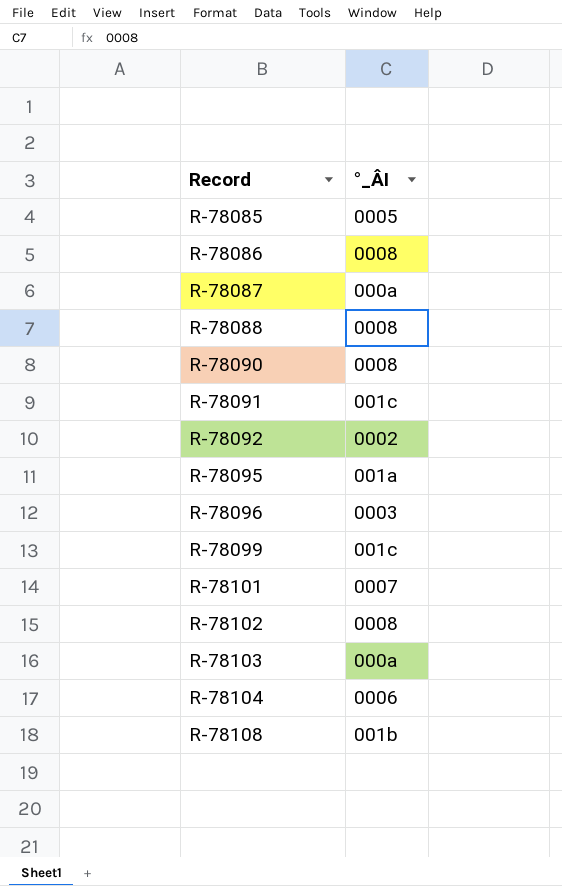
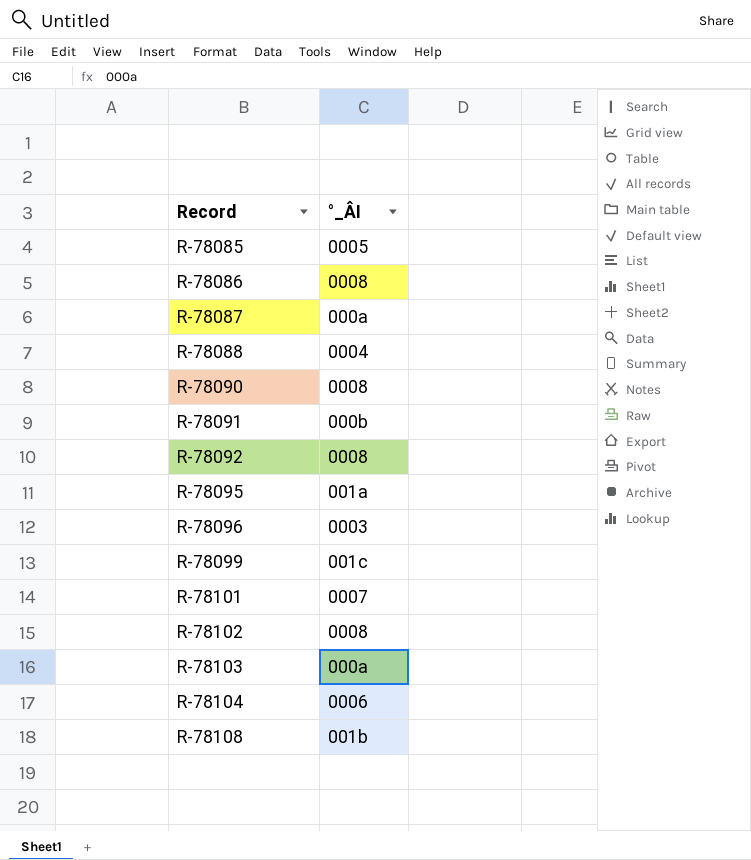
R-78088 | °_ÂI: 0008 -> 0004
R-78091 | °_ÂI: 001c -> 000b
R-78092 | °_ÂI: 0002 -> 0008

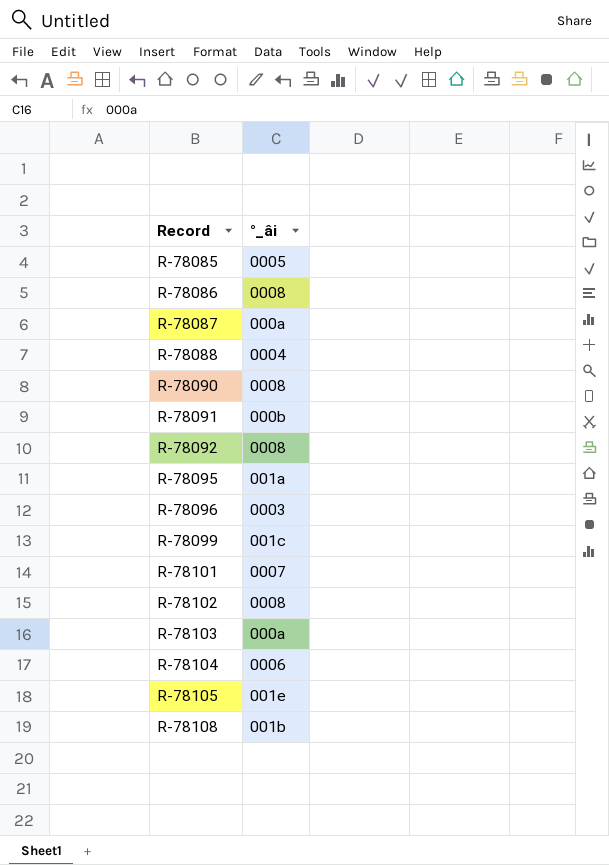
column name: °_ÂI -> °_âi
row R-78105: none -> 001e

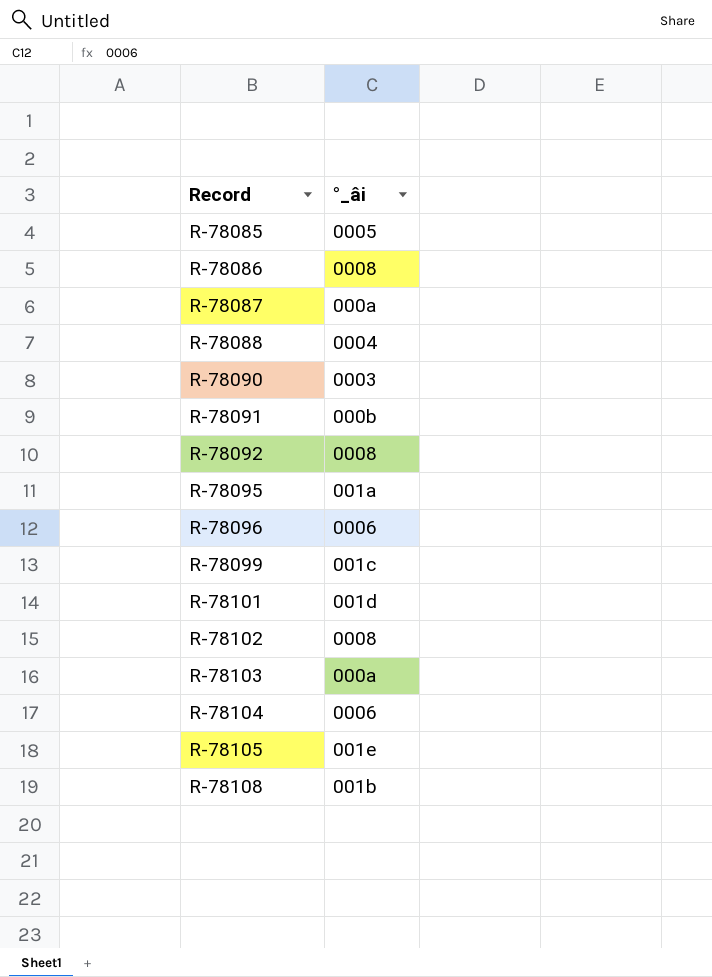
R-78090 | °_âi: 0008 -> 0003
R-78096 | °_âi: 0003 -> 0006
R-78101 | °_âi: 0007 -> 001d

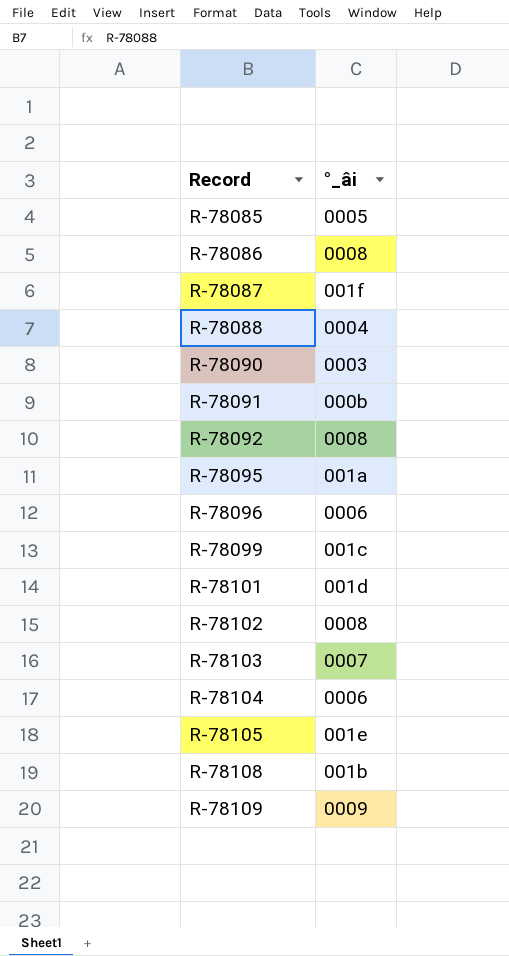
R-78087 | °_âi: 000a -> 001f
R-78103 | °_âi: 000a -> 0007
row R-78109: none -> 0009

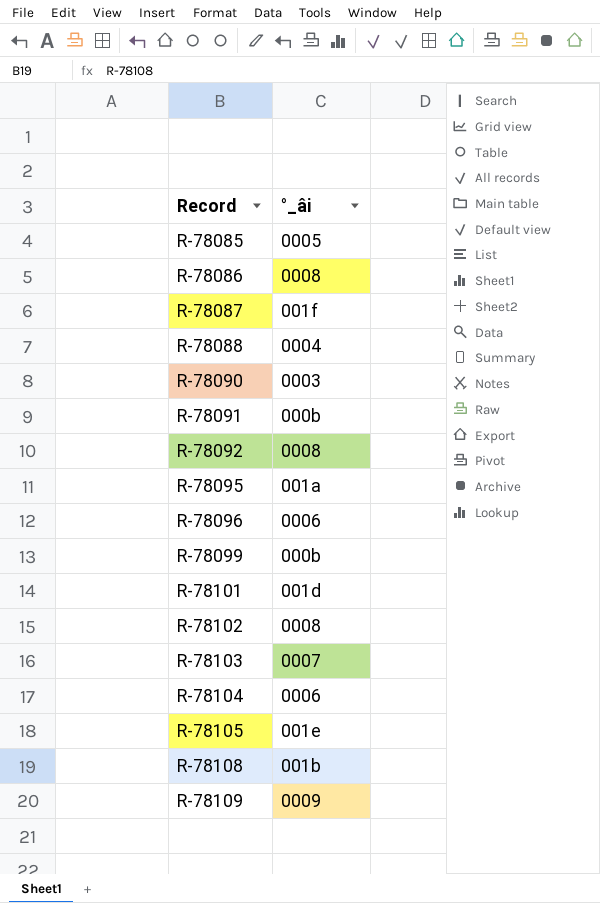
R-78099 | °_âi: 001c -> 000b

